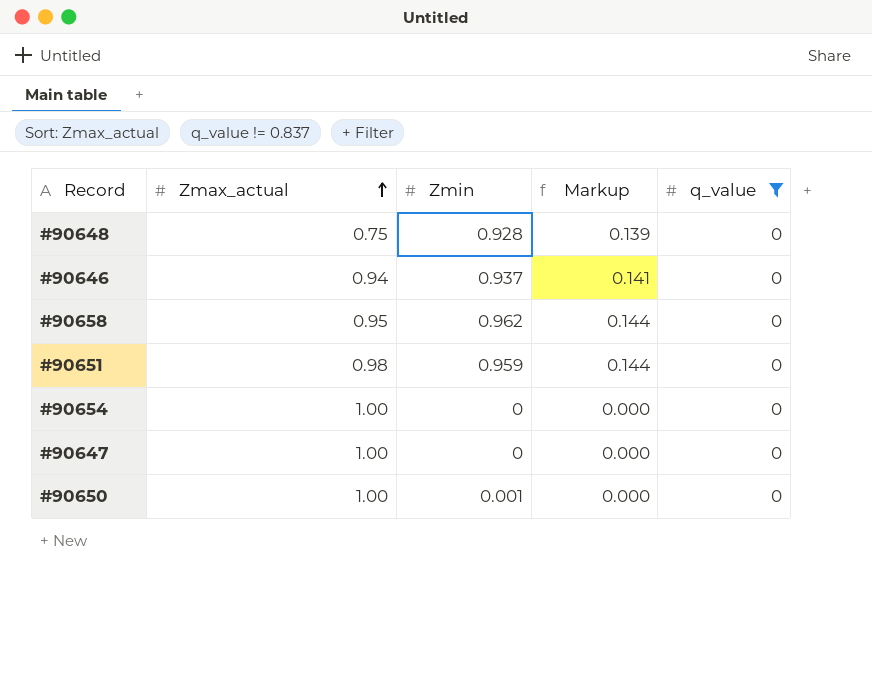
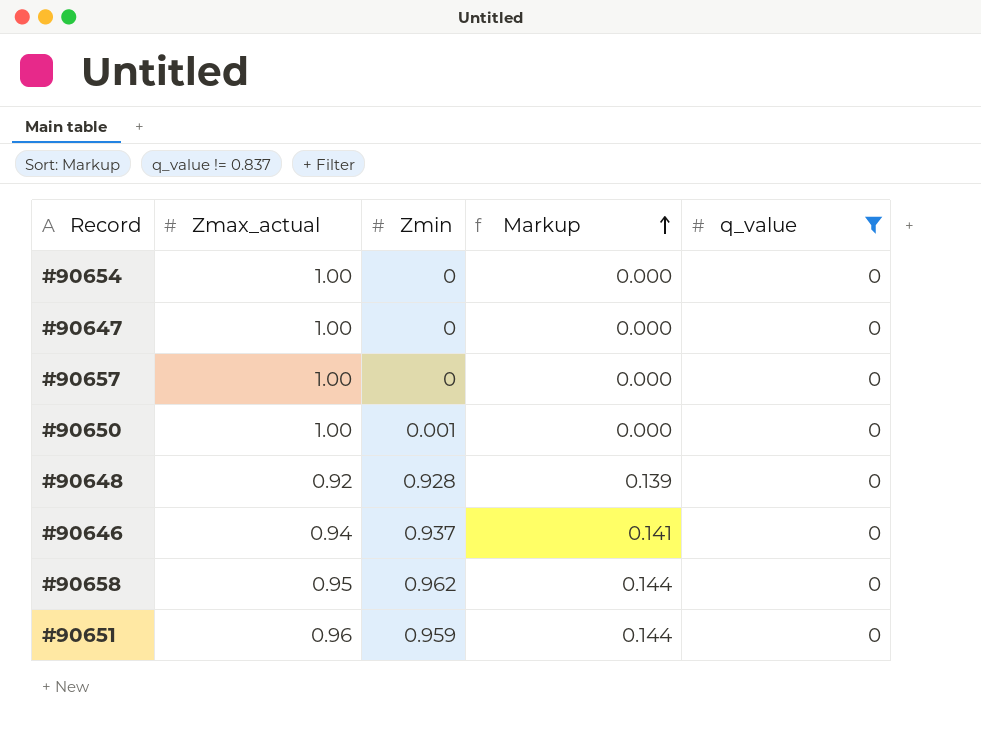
row order: Zmax_actual ascending -> Markup ascending
row #90657: none -> 1.00 | 0 | 0.000 | 0
#90648 | Zmax_actual: 0.75 -> 0.92
#90651 | Zmax_actual: 0.98 -> 0.96

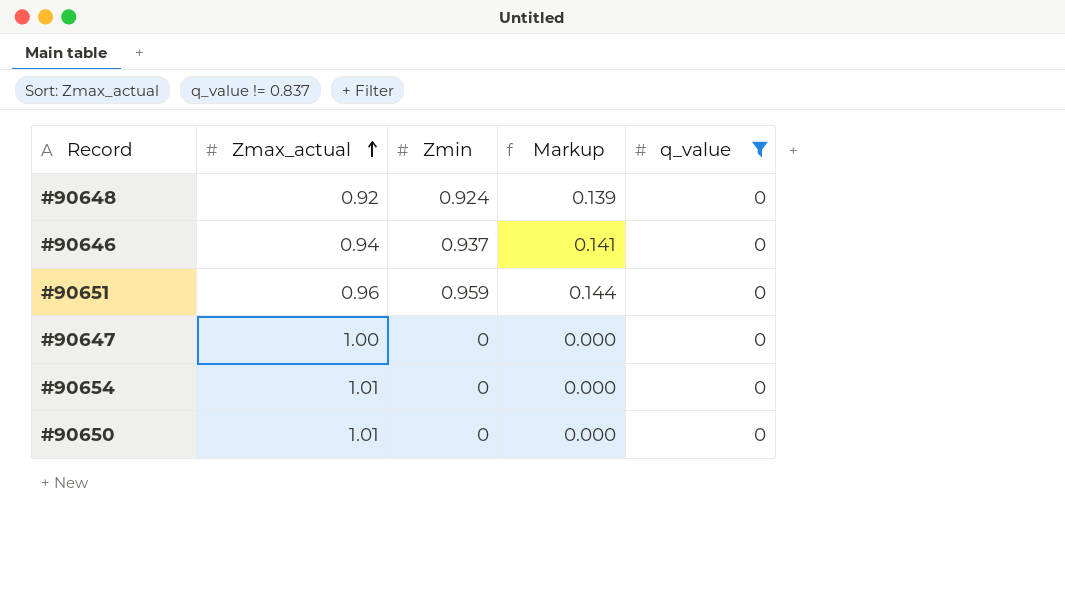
row order: Markup ascending -> Zmax_actual ascending
row #90657: 1.00 | 0 | 0.000 | 0 -> none
row #90658: 0.95 | 0.962 | 0.144 | 0 -> none
#90648 | Zmin: 0.928 -> 0.924
#90654 | Zmax_actual: 1.00 -> 1.01
#90650 | Zmax_actual: 1.00 -> 1.01
#90650 | Zmin: 0.001 -> 0

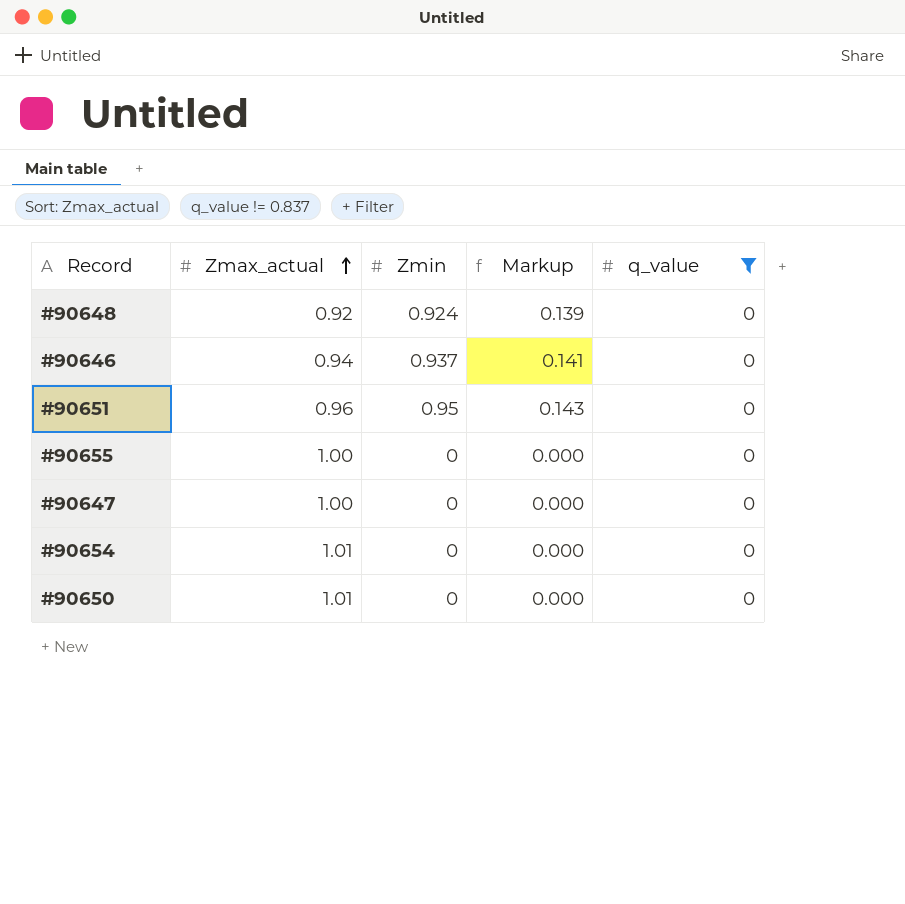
#90651 | Zmin: 0.959 -> 0.95
#90651 | Markup: 0.144 -> 0.143
row #90655: none -> 1.00 | 0 | 0.000 | 0

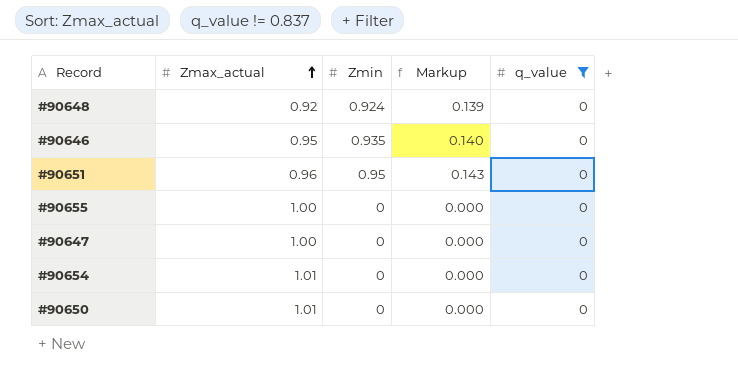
#90646 | Zmax_actual: 0.94 -> 0.95
#90646 | Zmin: 0.937 -> 0.935
#90646 | Markup: 0.141 -> 0.140

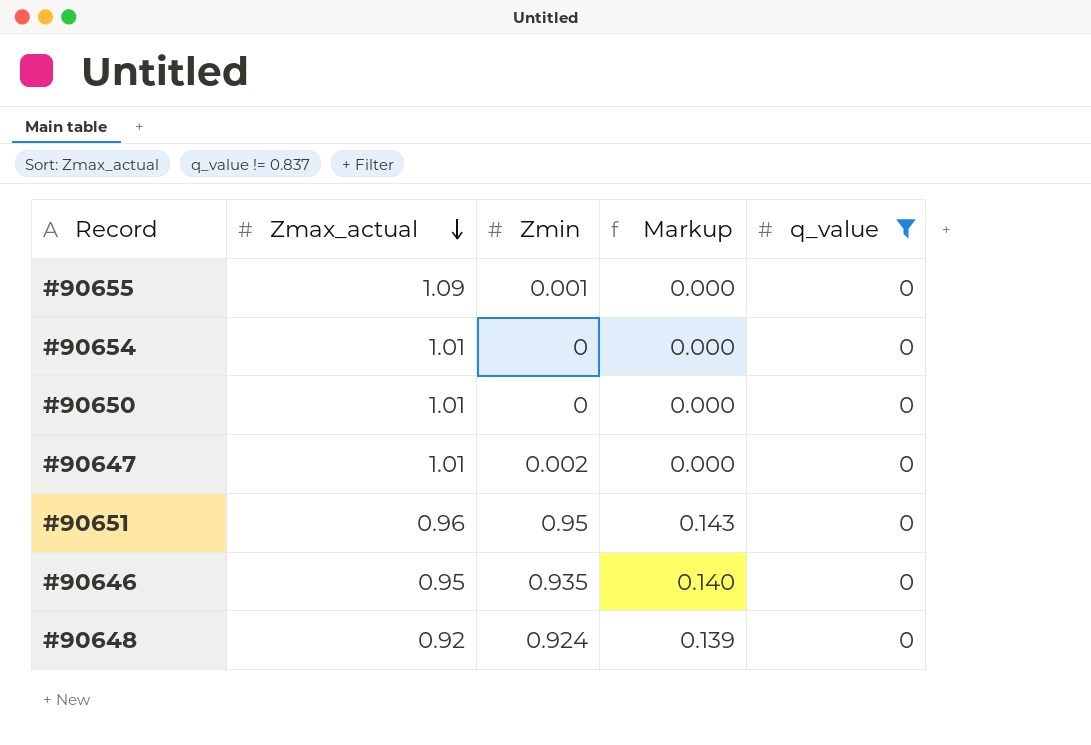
row order: Zmax_actual ascending -> Zmax_actual descending
#90655 | Zmax_actual: 1.00 -> 1.09
#90655 | Zmin: 0 -> 0.001
#90647 | Zmax_actual: 1.00 -> 1.01
#90647 | Zmin: 0 -> 0.002

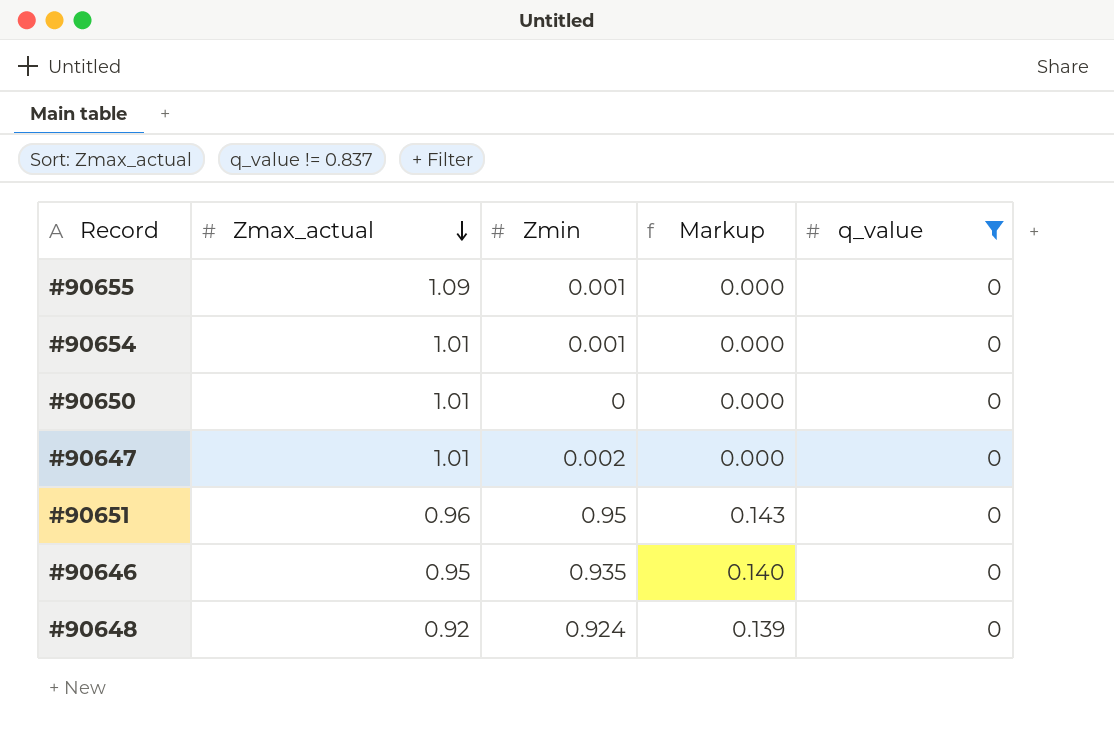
#90654 | Zmin: 0 -> 0.001

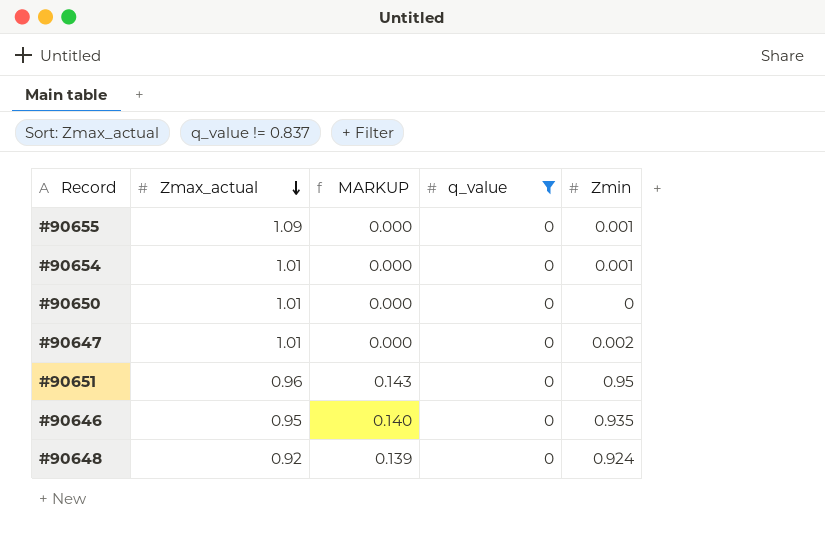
column name: Markup -> MARKUP
column Zmin | position: 3 -> 5

